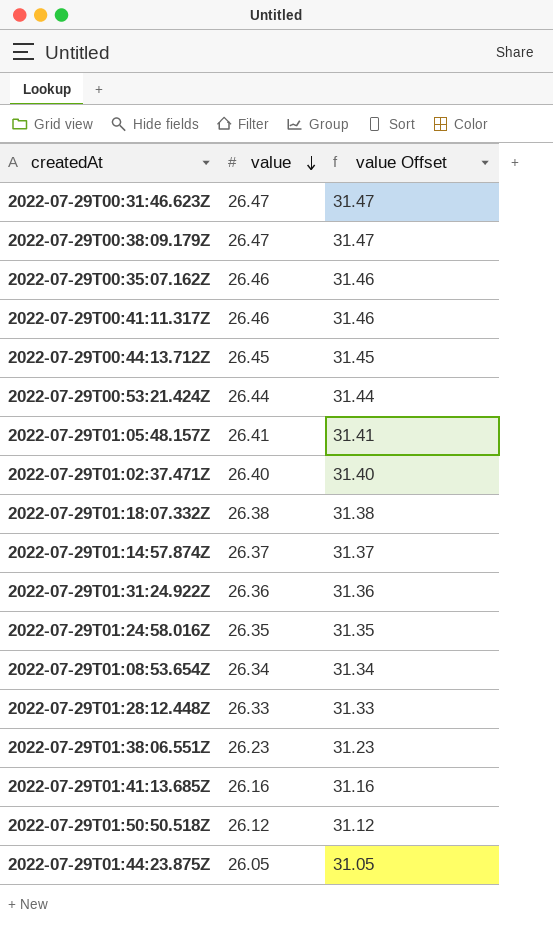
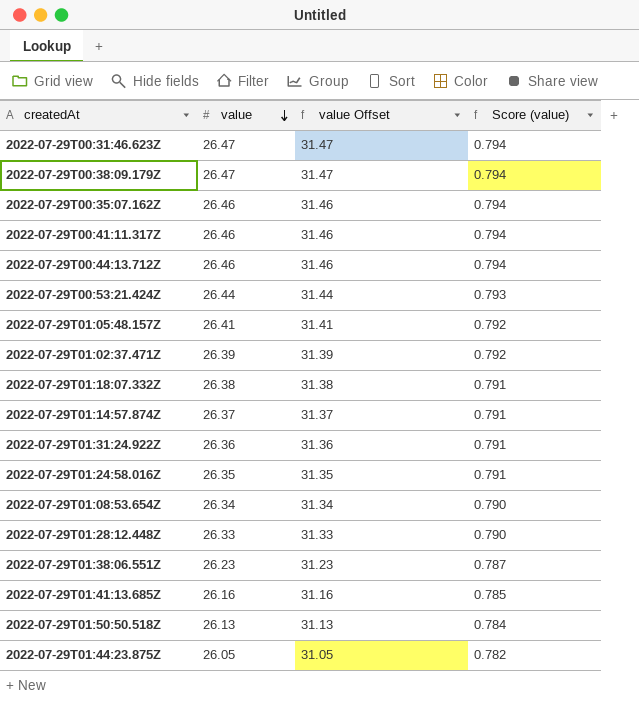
column Score (value) | formula: none -> [value] * 0.03
2022-07-29T00:44:13.712Z | value: 26.45 -> 26.46
2022-07-29T00:44:13.712Z | value Offset: 31.45 -> 31.46
2022-07-29T01:02:37.471Z | value: 26.40 -> 26.39
2022-07-29T01:02:37.471Z | value Offset: 31.40 -> 31.39
2022-07-29T01:50:50.518Z | value: 26.12 -> 26.13
2022-07-29T01:50:50.518Z | value Offset: 31.12 -> 31.13

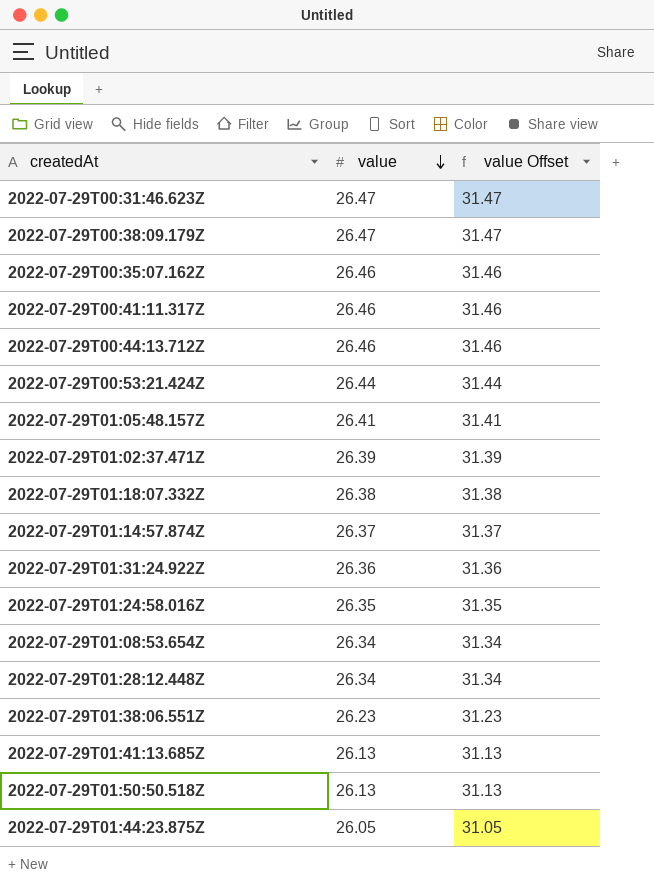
column Score (value) | formula: [value] * 0.03 -> none
2022-07-29T01:28:12.448Z | value: 26.33 -> 26.34
2022-07-29T01:28:12.448Z | value Offset: 31.33 -> 31.34
2022-07-29T01:41:13.685Z | value: 26.16 -> 26.13
2022-07-29T01:41:13.685Z | value Offset: 31.16 -> 31.13

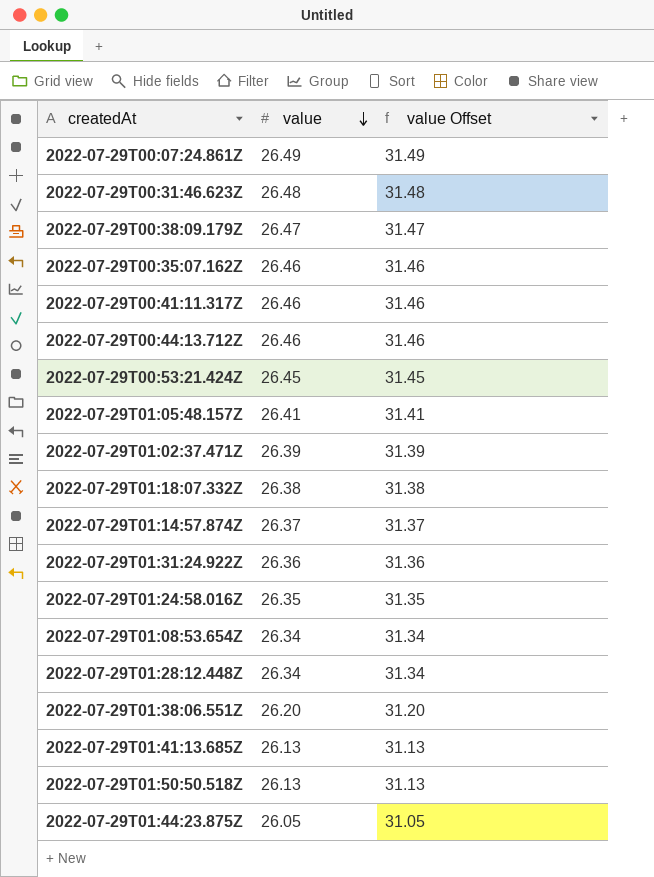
row 2022-07-29T00:07:24.861Z: none -> 26.49 | 31.49
2022-07-29T00:31:46.623Z | value: 26.47 -> 26.48
2022-07-29T00:31:46.623Z | value Offset: 31.47 -> 31.48
2022-07-29T00:53:21.424Z | value: 26.44 -> 26.45
2022-07-29T00:53:21.424Z | value Offset: 31.44 -> 31.45
2022-07-29T01:38:06.551Z | value: 26.23 -> 26.20
2022-07-29T01:38:06.551Z | value Offset: 31.23 -> 31.20

